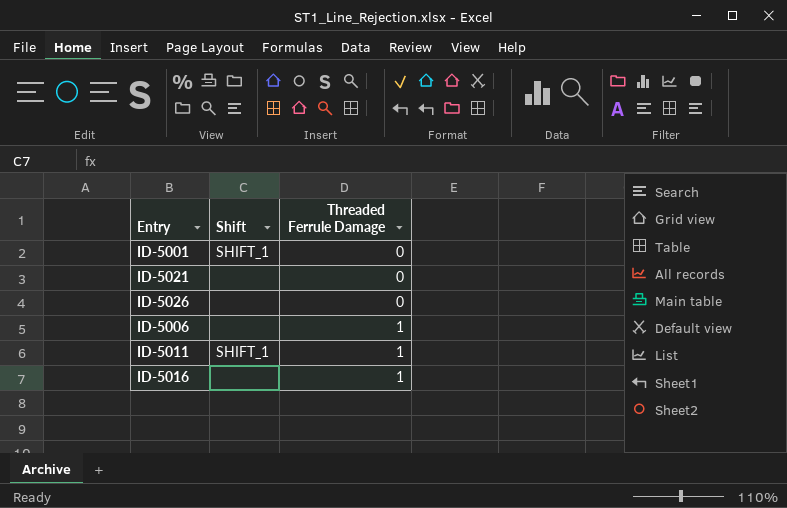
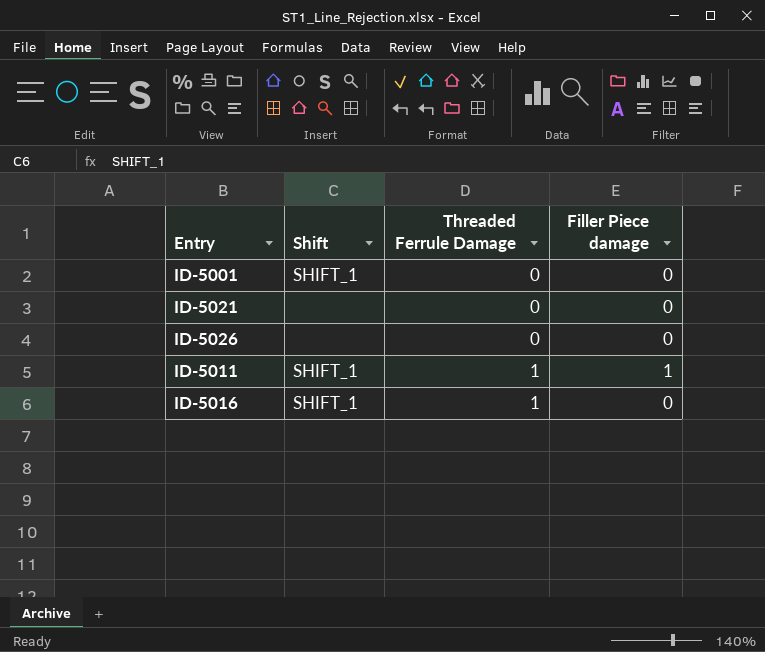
column Filler Piece damage | position: none -> 4
row ID-5006: none | 1 -> none
ID-5016 | Shift: none -> SHIFT_1

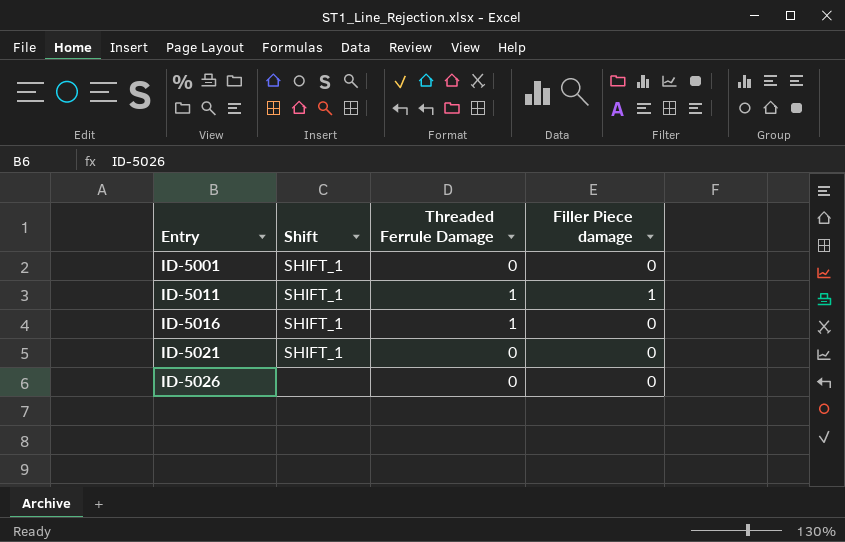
row order: Threaded Ferrule Damage ascending -> Entry ascending
ID-5021 | Shift: none -> SHIFT_1

